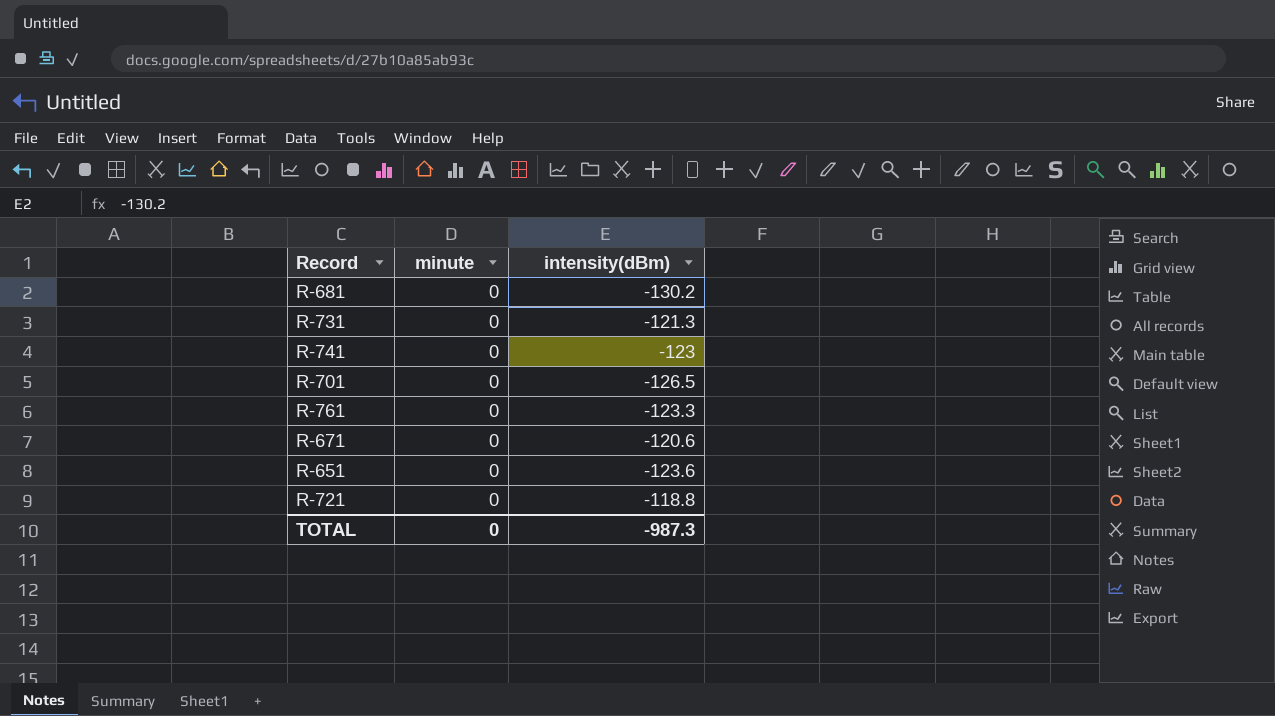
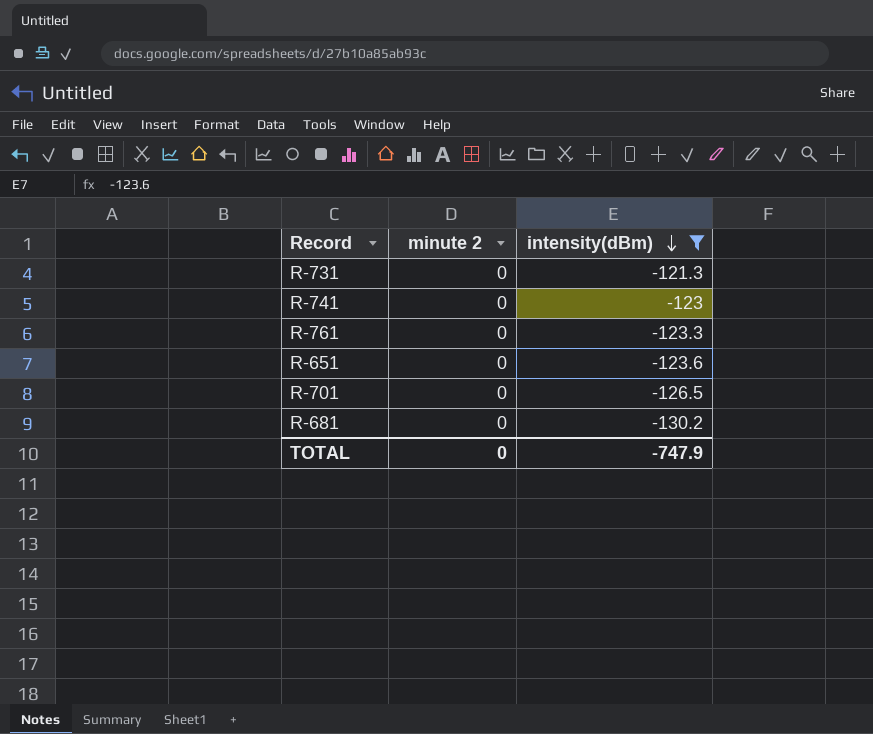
filter: none -> intensity(dBm) <= -121.3
row order: none -> intensity(dBm) descending
column name: minute -> minute 2
TOTAL | intensity(dBm): -987.3 -> -747.9

